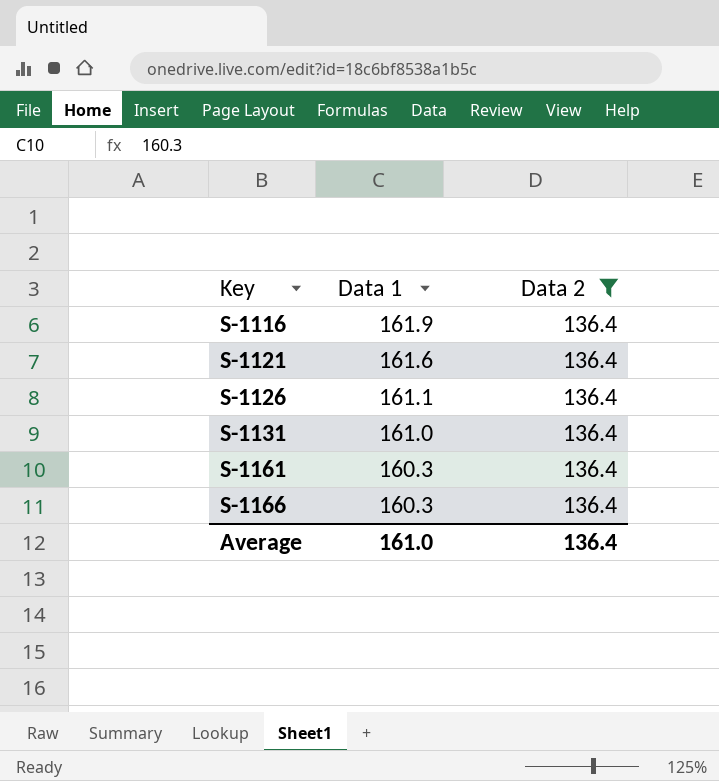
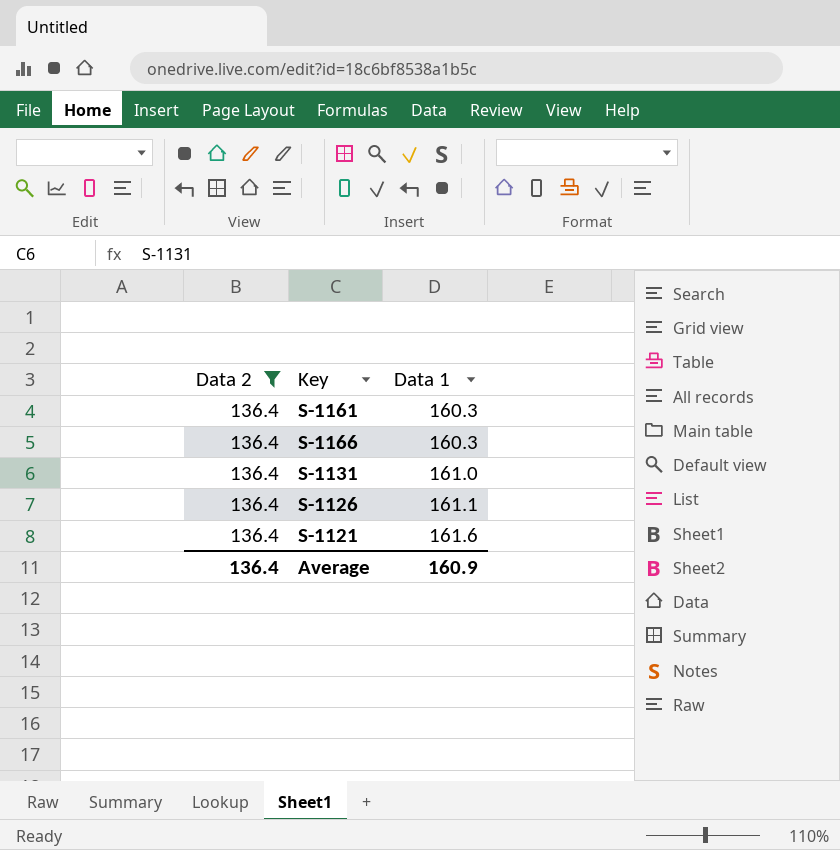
row order: Key ascending -> Data 1 ascending
column Data 2 | position: 3 -> 1
row S-1116: 161.9 | 136.4 -> none
Average | Data 1: 161.0 -> 160.9

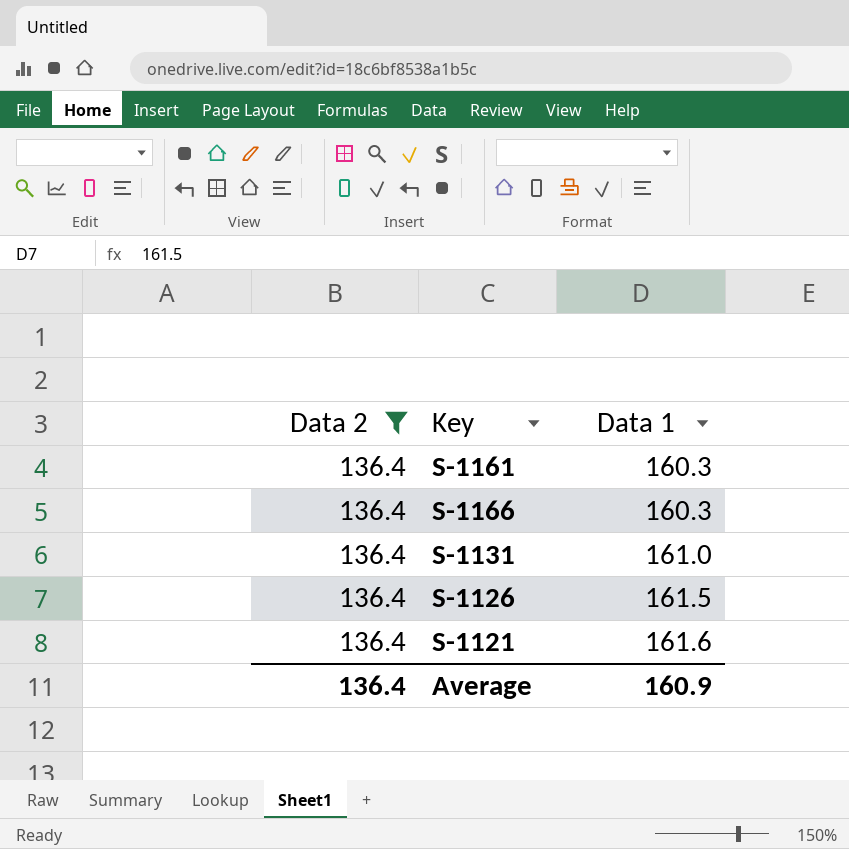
S-1126 | Data 1: 161.1 -> 161.5

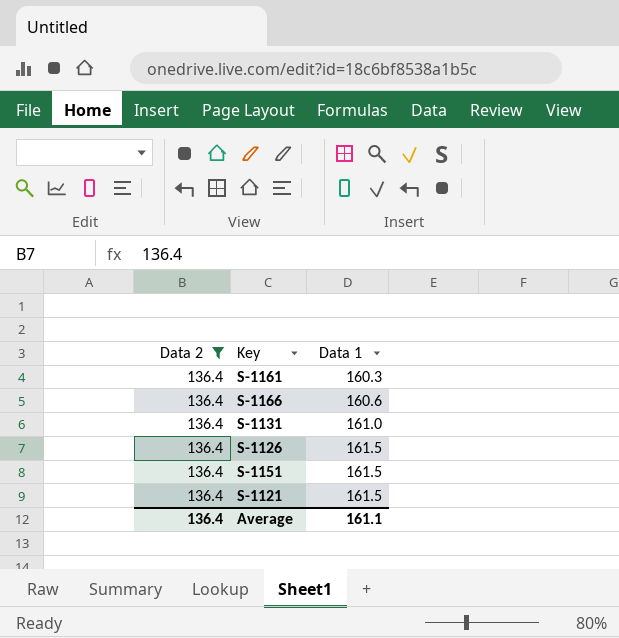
S-1166 | Data 1: 160.3 -> 160.6
row S-1151: none -> 136.4 | 161.5
S-1121 | Data 1: 161.6 -> 161.5
Average | Data 1: 160.9 -> 161.1

